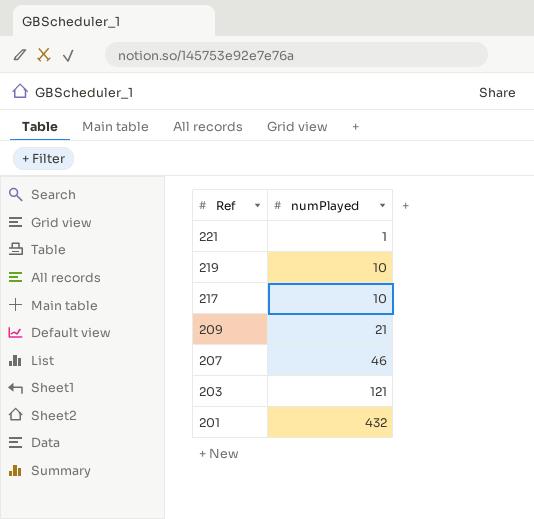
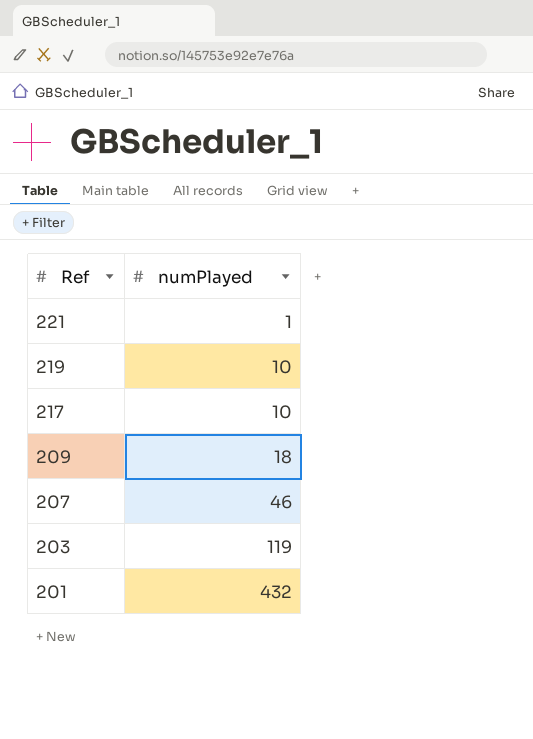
209 | numPlayed: 21 -> 18
203 | numPlayed: 121 -> 119

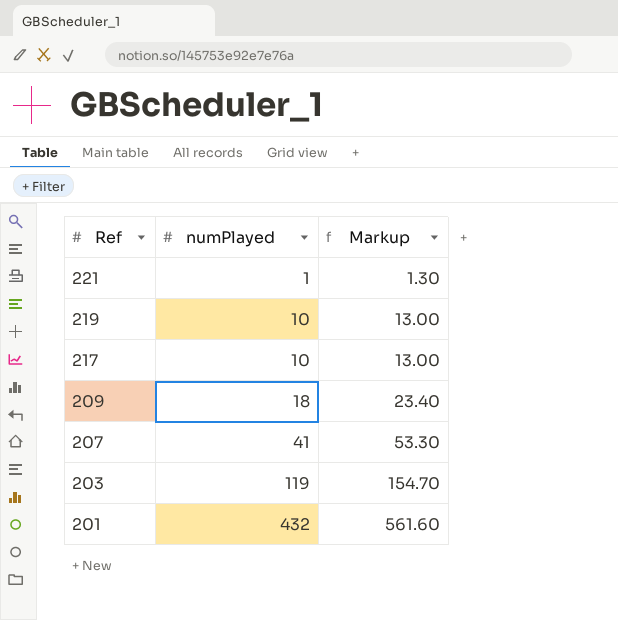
column Markup | formula: none -> [numPlayed] * 1.3
207 | numPlayed: 46 -> 41

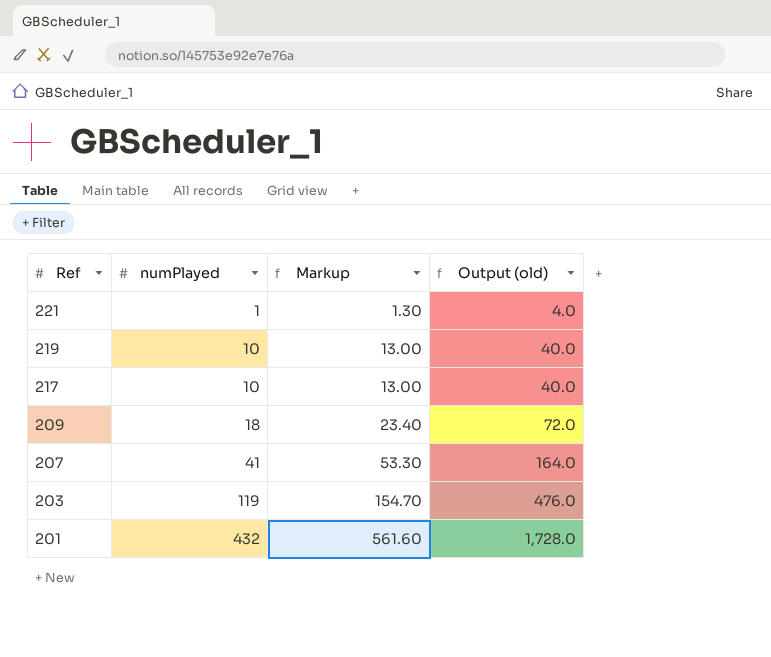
column Output (old) | formula: none -> [numPlayed] * 4

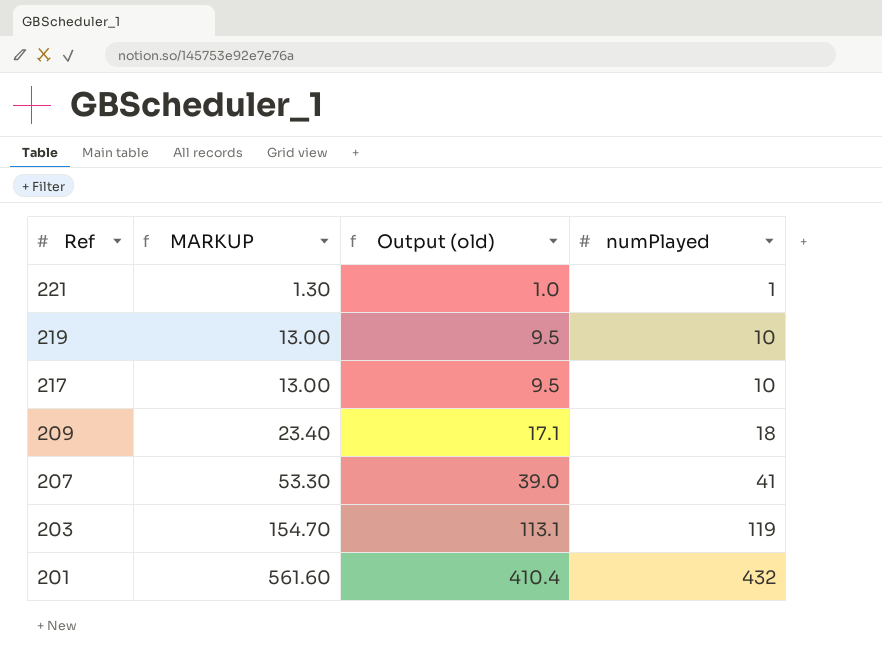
column name: Markup -> MARKUP
column Output (old) | formula: [numPlayed] * 4 -> [numPlayed] * 0.95
column numPlayed | position: 2 -> 4

